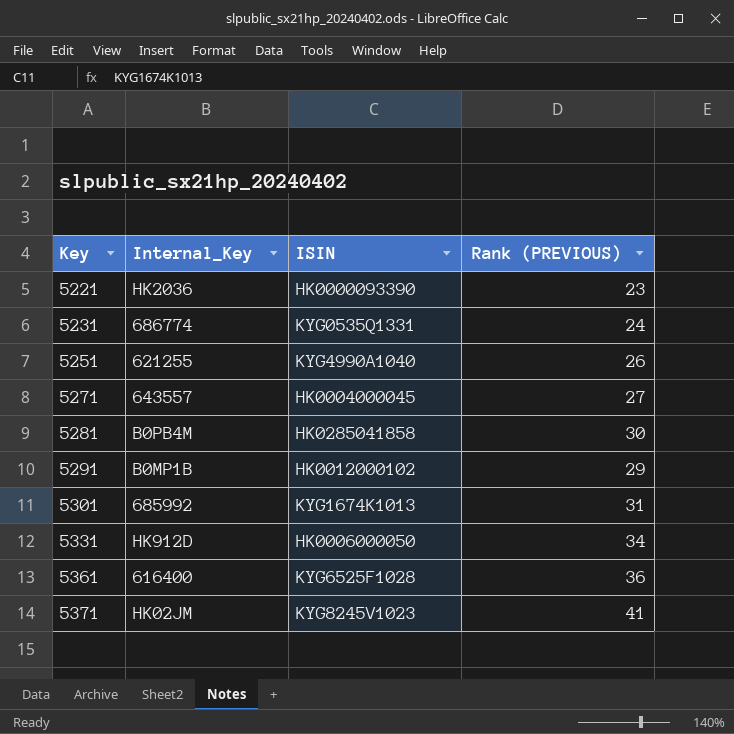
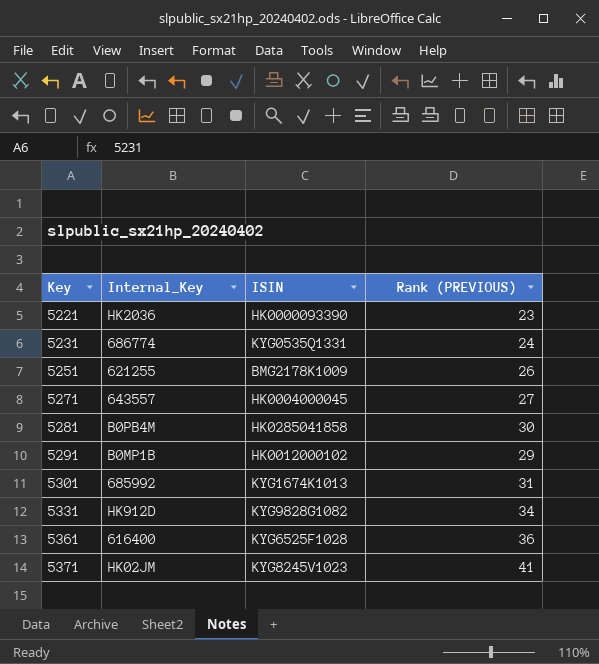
5251 | ISIN: KYG4990A1040 -> BMG2178K1009
5331 | ISIN: HK0006000050 -> KYG9828G1082

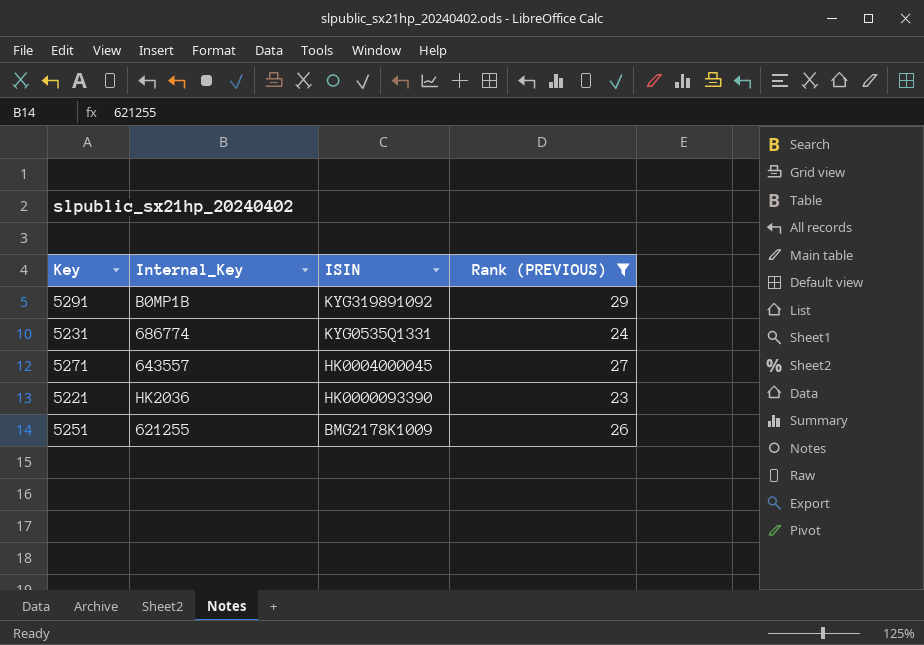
filter: none -> Rank (PREVIOUS) <= 29
row order: Key ascending -> ISIN descending
5291 | ISIN: HK0012000102 -> KYG319891092

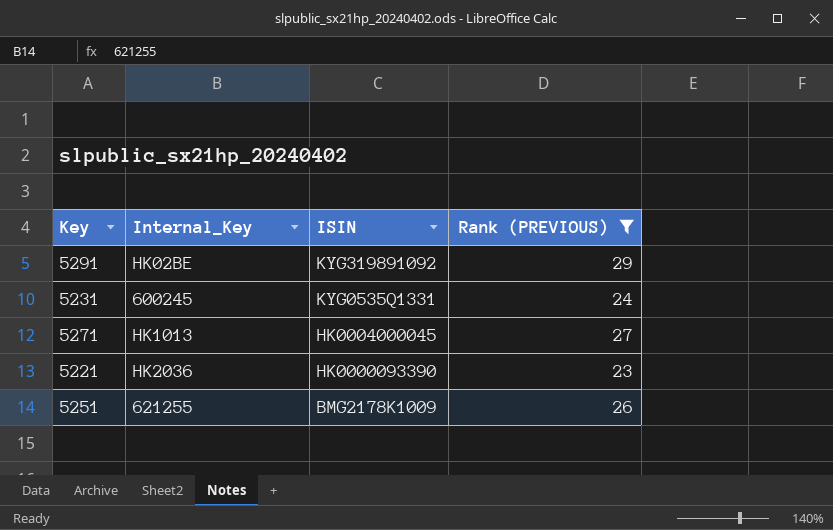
5291 | Internal_Key: B0MP1B -> HK02BE
5231 | Internal_Key: 686774 -> 600245
5271 | Internal_Key: 643557 -> HK1013

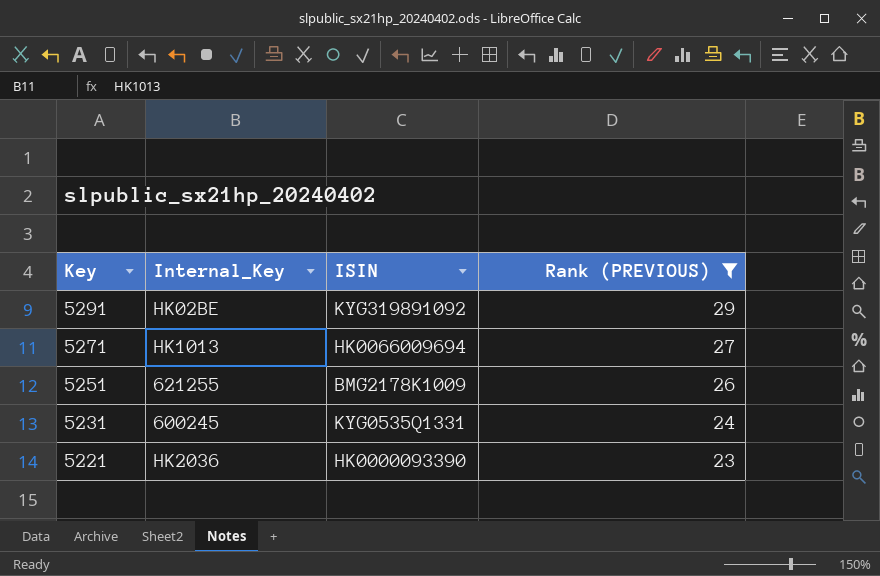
row order: ISIN descending -> Key descending
5271 | ISIN: HK0004000045 -> HK0066009694

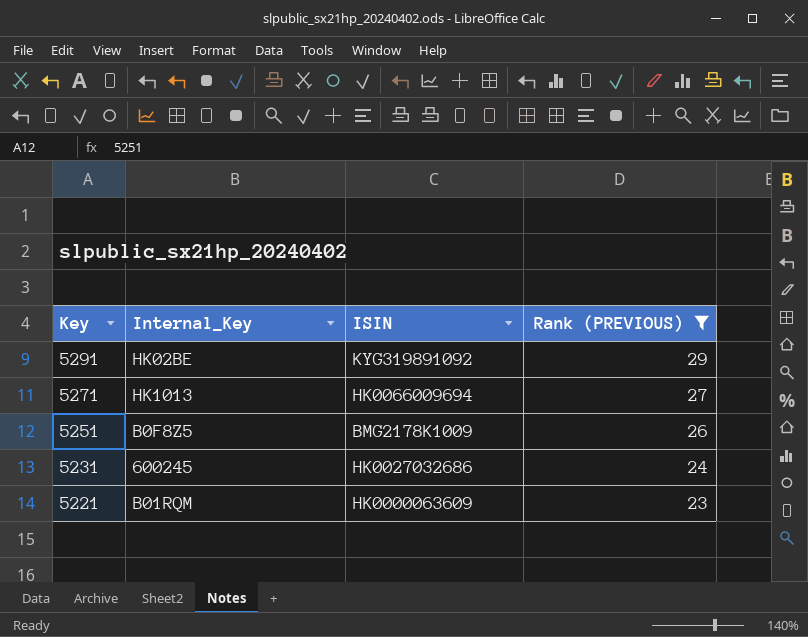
5251 | Internal_Key: 621255 -> B0F8Z5
5231 | ISIN: KYG0535Q1331 -> HK0027032686
5221 | Internal_Key: HK2036 -> B01RQM
5221 | ISIN: HK0000093390 -> HK0000063609

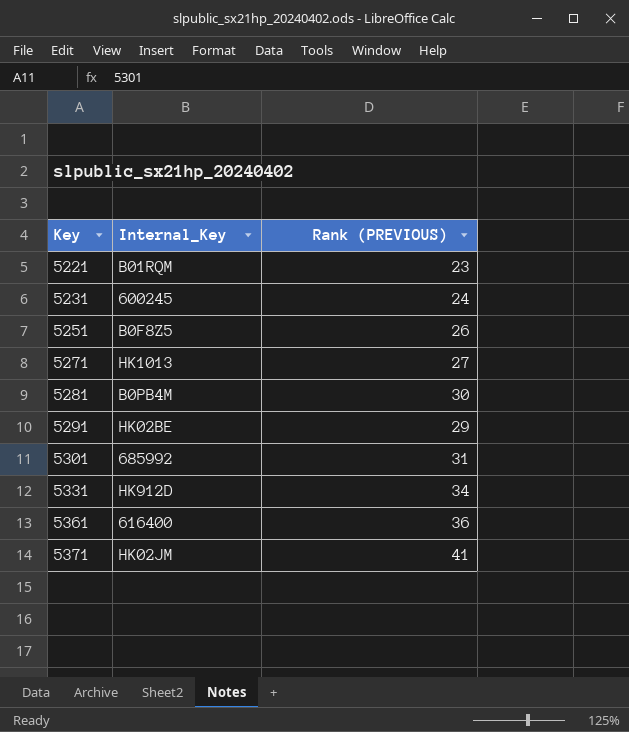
filter: Rank (PREVIOUS) <= 29 -> none
row order: Key descending -> Key ascending
column ISIN | position: 3 -> none

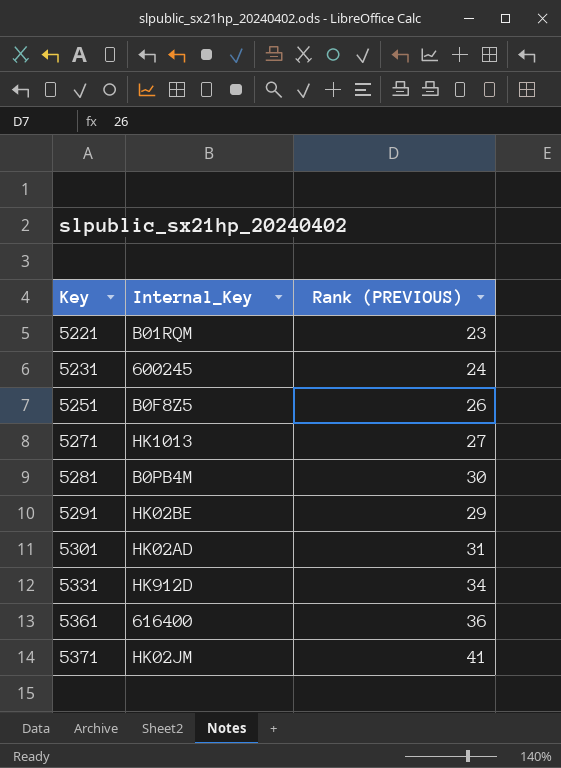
5301 | Internal_Key: 685992 -> HK02AD

